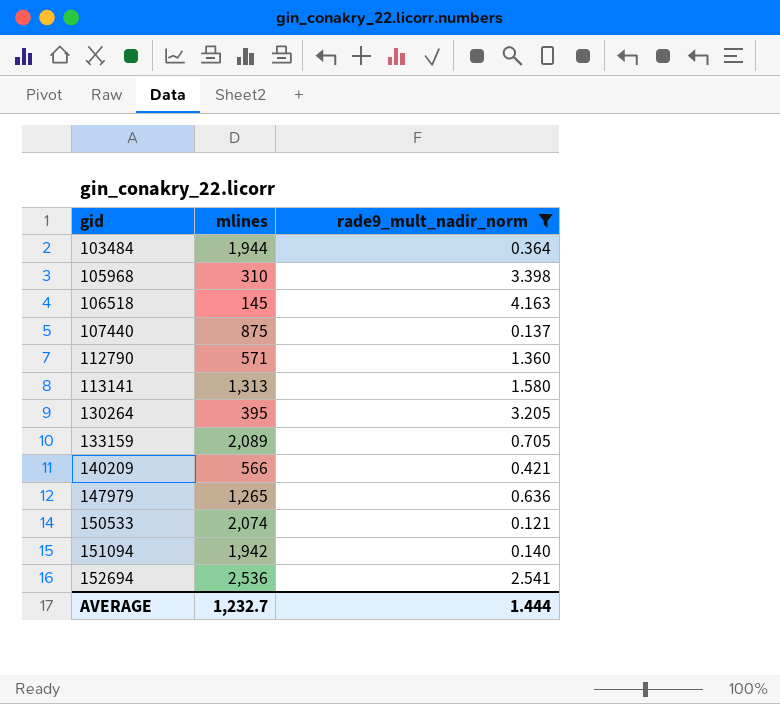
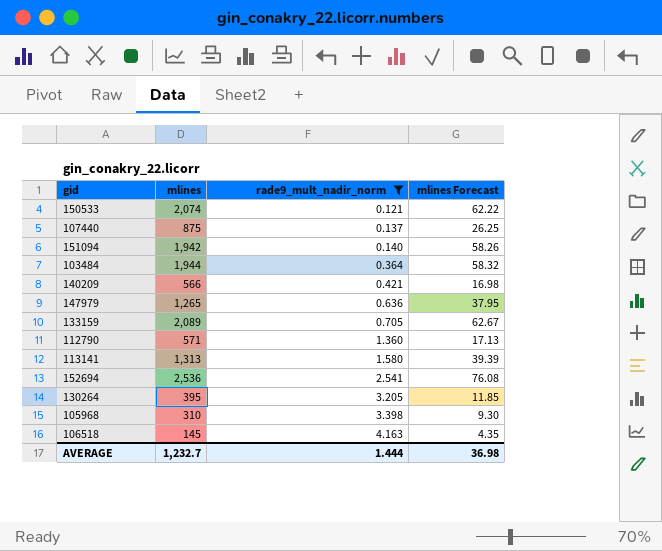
row order: gid ascending -> rade9_mult_nadir_norm ascending
column mlines Forecast | formula: none -> [mlines] * 0.03

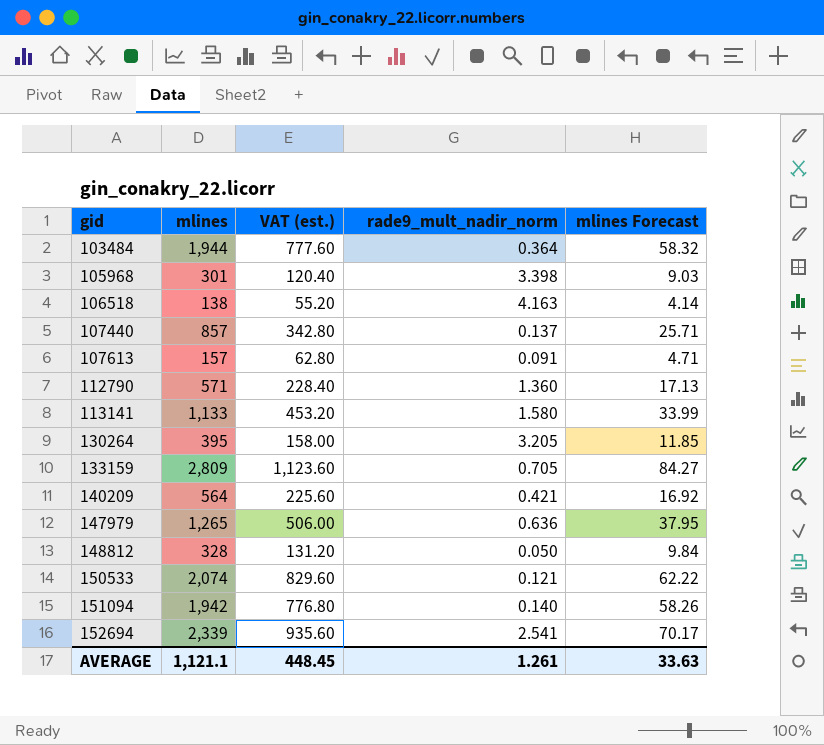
filter: rade9_mult_nadir_norm >= 0.121 -> none
row order: rade9_mult_nadir_norm ascending -> gid ascending
column VAT (est.) | formula: none -> [mlines] * 0.4
105968 | mlines: 310 -> 301
105968 | mlines Forecast: 9.30 -> 9.03
106518 | mlines: 145 -> 138
106518 | mlines Forecast: 4.35 -> 4.14
107440 | mlines: 875 -> 857
107440 | mlines Forecast: 26.25 -> 25.71
113141 | mlines: 1,313 -> 1,133
113141 | mlines Forecast: 39.39 -> 33.99
133159 | mlines: 2,089 -> 2,809
133159 | mlines Forecast: 62.67 -> 84.27
140209 | mlines: 566 -> 564
140209 | mlines Forecast: 16.98 -> 16.92
152694 | mlines: 2,536 -> 2,339
152694 | mlines Forecast: 76.08 -> 70.17
AVERAGE | mlines: 1,232.7 -> 1,121.1
AVERAGE | rade9_mult_nadir_norm: 1.444 -> 1.261
AVERAGE | mlines Forecast: 36.98 -> 33.63

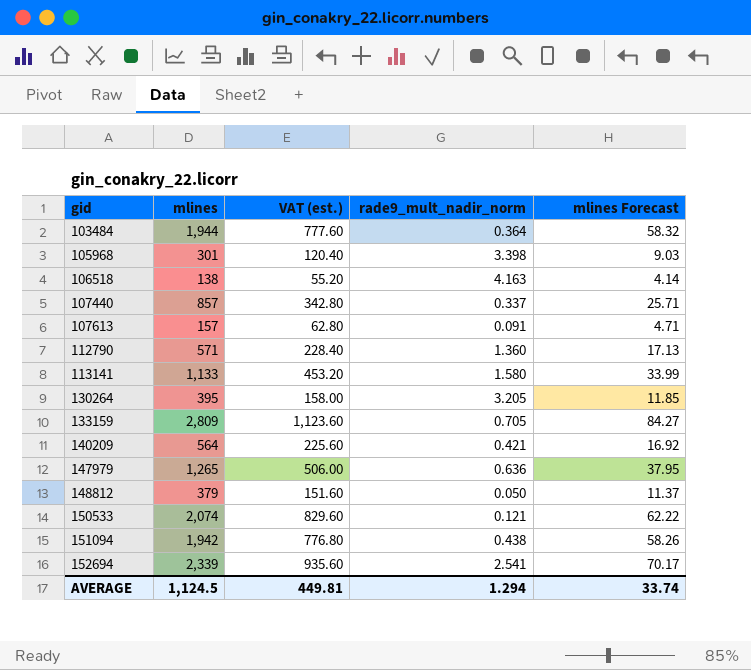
107440 | rade9_mult_nadir_norm: 0.137 -> 0.337
148812 | mlines: 328 -> 379
148812 | VAT (est.): 131.20 -> 151.60
148812 | mlines Forecast: 9.84 -> 11.37
151094 | rade9_mult_nadir_norm: 0.140 -> 0.438
AVERAGE | mlines: 1,121.1 -> 1,124.5
AVERAGE | VAT (est.): 448.45 -> 449.81
AVERAGE | rade9_mult_nadir_norm: 1.261 -> 1.294
AVERAGE | mlines Forecast: 33.63 -> 33.74

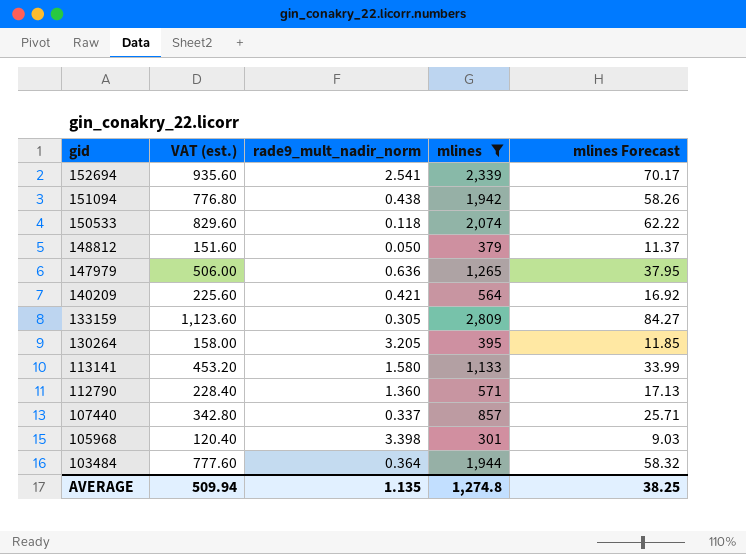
filter: none -> mlines >= 301
row order: gid ascending -> gid descending
column mlines | position: 2 -> 4
150533 | rade9_mult_nadir_norm: 0.121 -> 0.118
133159 | rade9_mult_nadir_norm: 0.705 -> 0.305
AVERAGE | VAT (est.): 449.81 -> 509.94
AVERAGE | rade9_mult_nadir_norm: 1.294 -> 1.135
AVERAGE | mlines: 1,124.5 -> 1,274.8
AVERAGE | mlines Forecast: 33.74 -> 38.25

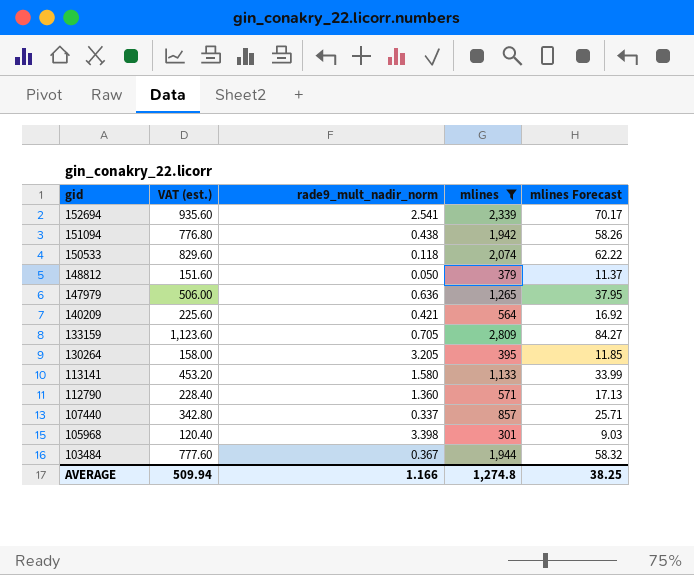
133159 | rade9_mult_nadir_norm: 0.305 -> 0.705
103484 | rade9_mult_nadir_norm: 0.364 -> 0.367
AVERAGE | rade9_mult_nadir_norm: 1.135 -> 1.166

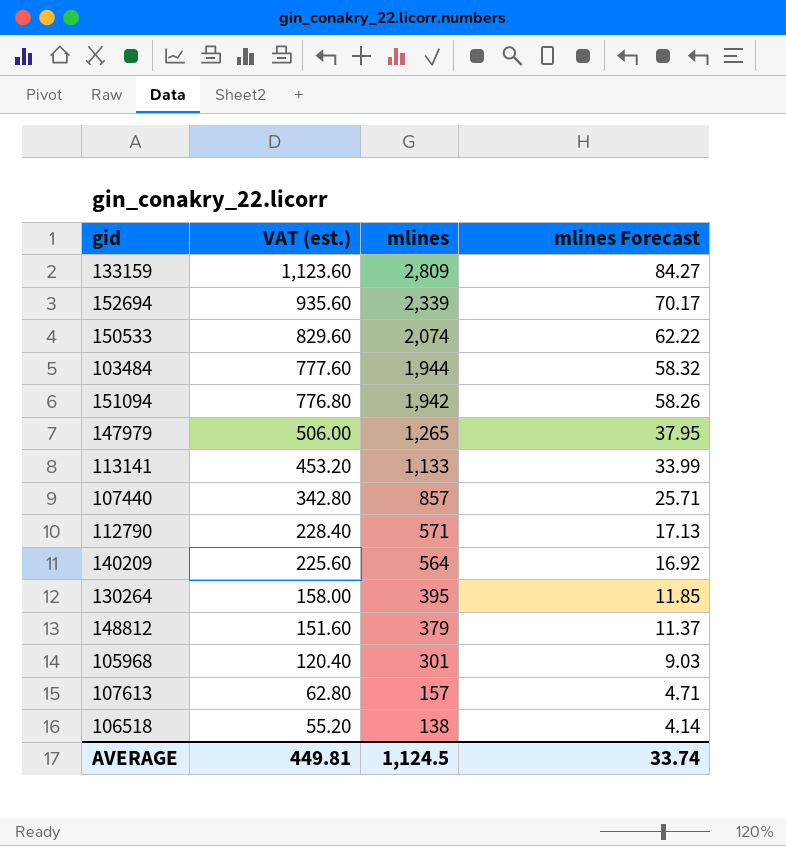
filter: mlines >= 301 -> none
row order: gid descending -> VAT (est.) descending
column rade9_mult_nadir_norm | position: 3 -> none
AVERAGE | VAT (est.): 509.94 -> 449.81
AVERAGE | mlines: 1,274.8 -> 1,124.5
AVERAGE | mlines Forecast: 38.25 -> 33.74

